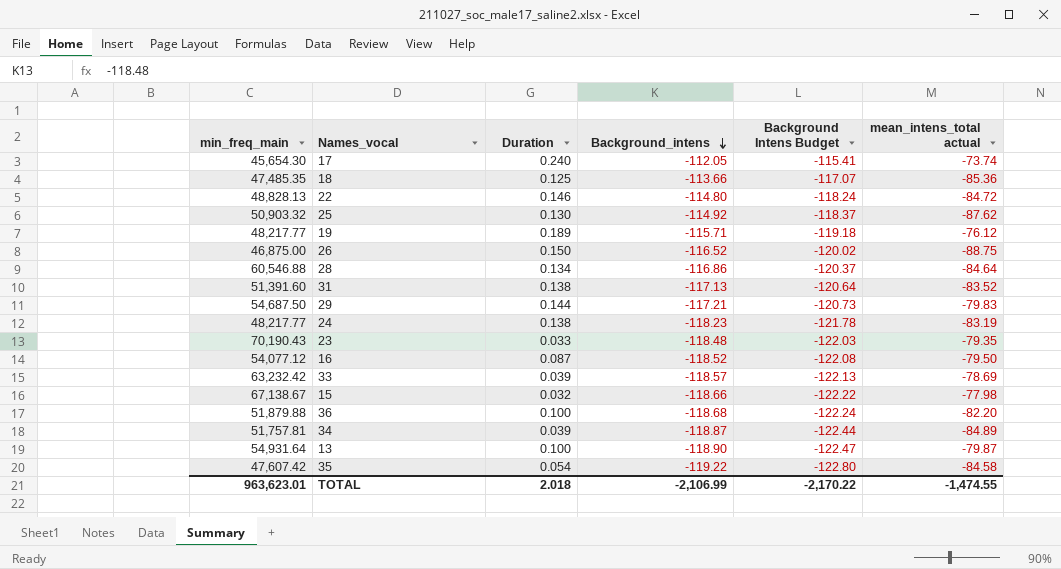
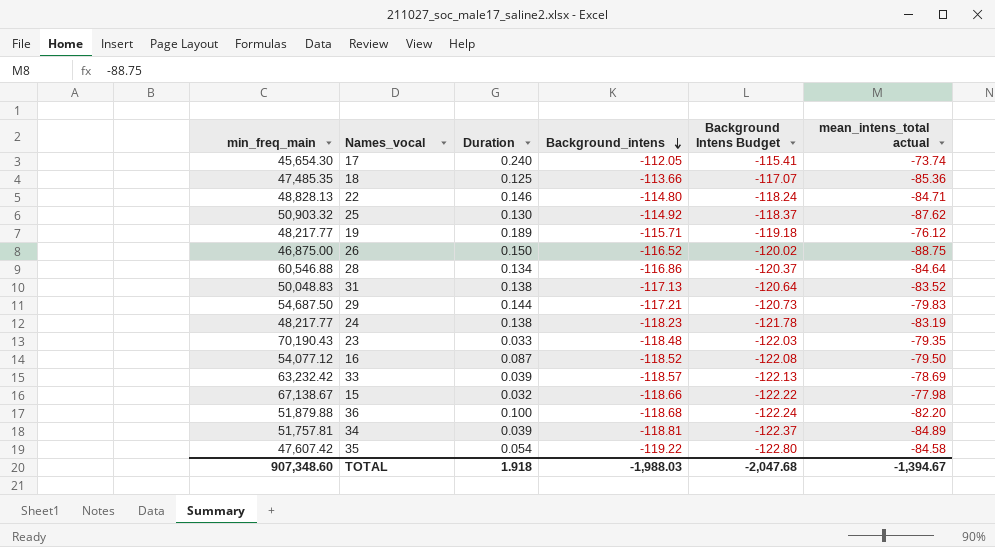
row 13: 54,931.64 | 0.100 | -118.90 | -122.47 | -79.87 -> none
22 | mean_intens_total actual: -84.72 -> -84.71
31 | min_freq_main: 51,391.60 -> 50,048.83
34 | Background_intens: -118.87 -> -118.81
34 | Background Intens Budget: -122.44 -> -122.37
TOTAL | min_freq_main: 963,623.01 -> 907,348.60
TOTAL | Duration: 2.018 -> 1.918
TOTAL | Background_intens: -2,106.99 -> -1,988.03
TOTAL | Background Intens Budget: -2,170.22 -> -2,047.68
TOTAL | mean_intens_total actual: -1,474.55 -> -1,394.67

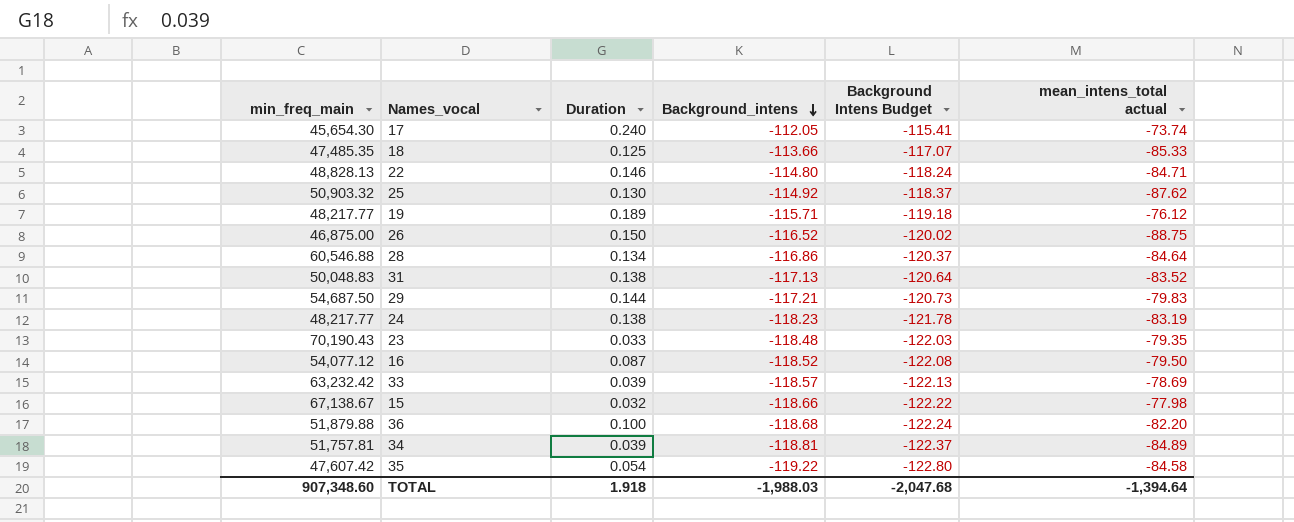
18 | mean_intens_total actual: -85.36 -> -85.33
TOTAL | mean_intens_total actual: -1,394.67 -> -1,394.64

